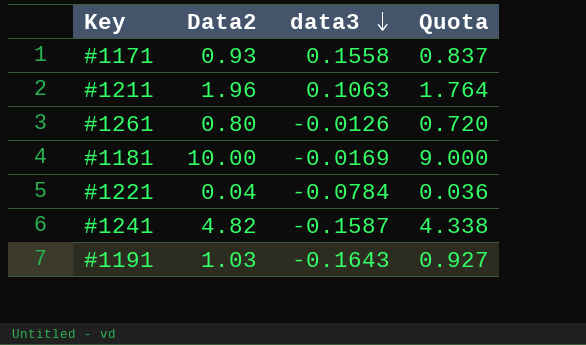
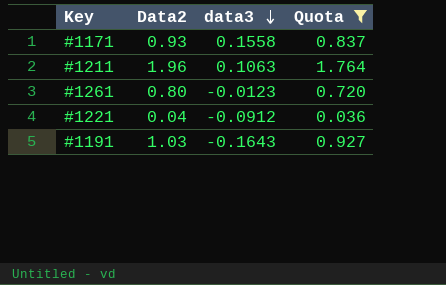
filter: none -> Quota <= 1.764
#1261 | data3: -0.0126 -> -0.0123
#1221 | data3: -0.0784 -> -0.0912

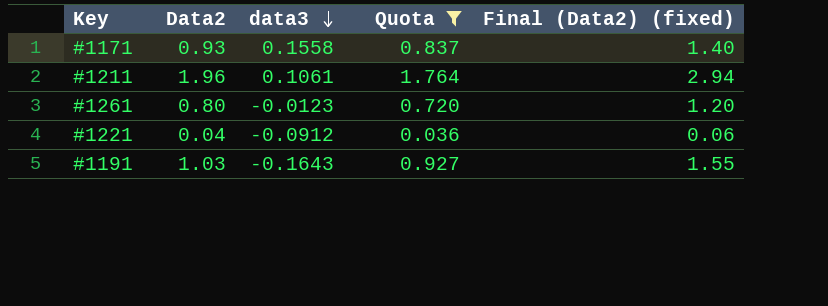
column Final (Data2) (fixed) | formula: none -> [Data2] * 1.5
#1211 | data3: 0.1063 -> 0.1061

